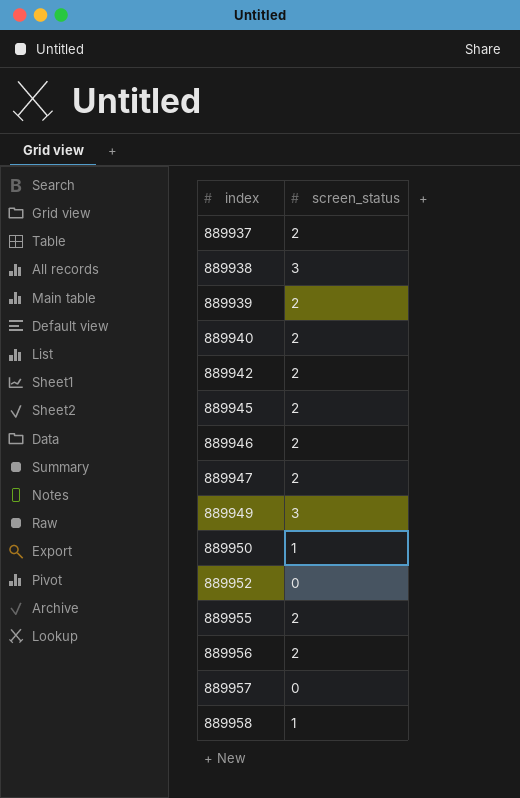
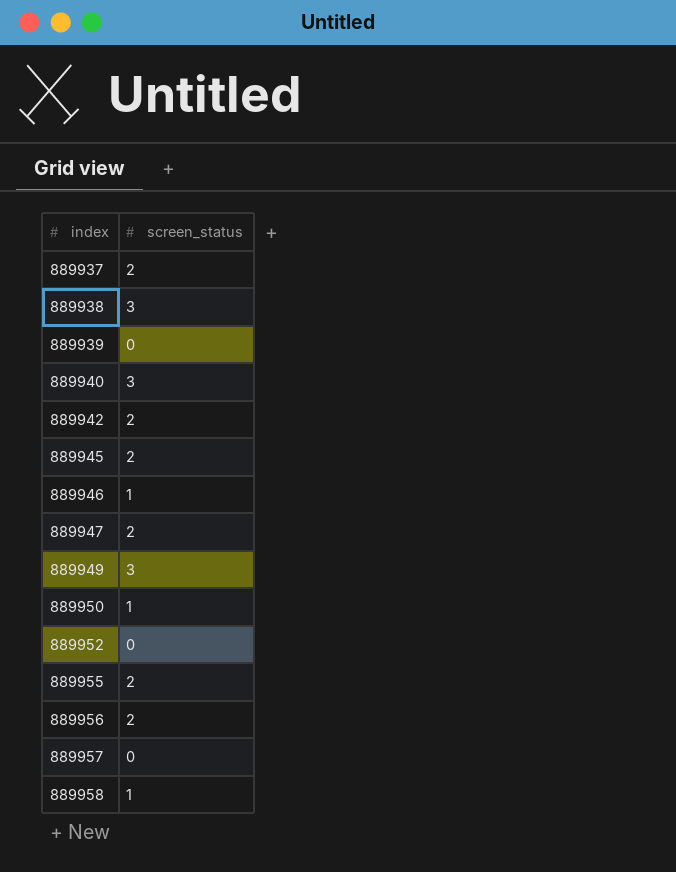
889939 | screen_status: 2 -> 0
889940 | screen_status: 2 -> 3
889946 | screen_status: 2 -> 1

